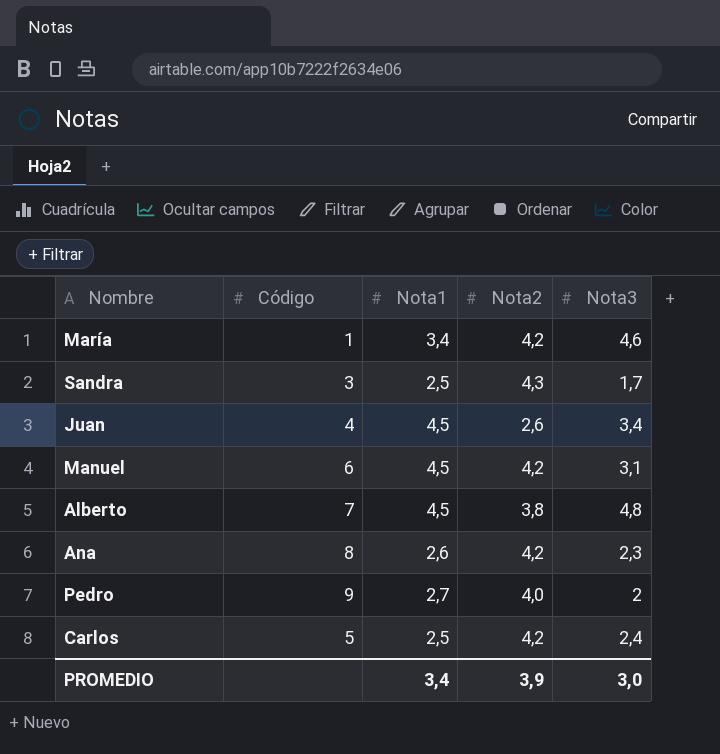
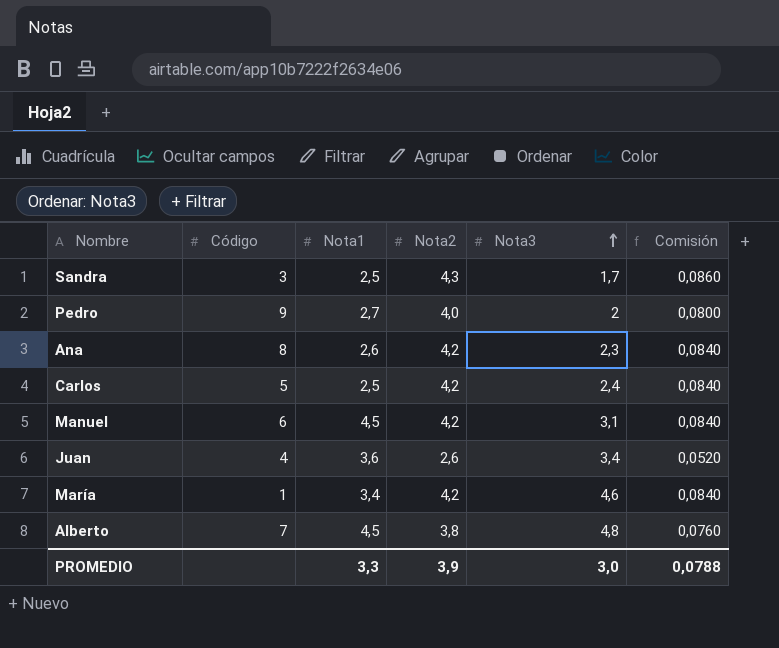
row order: none -> Nota3 ascending
column Comisión | formula: none -> [Nota2] * 0,02
Juan | Nota1: 4,5 -> 3,6
PROMEDIO | Nota1: 3,4 -> 3,3

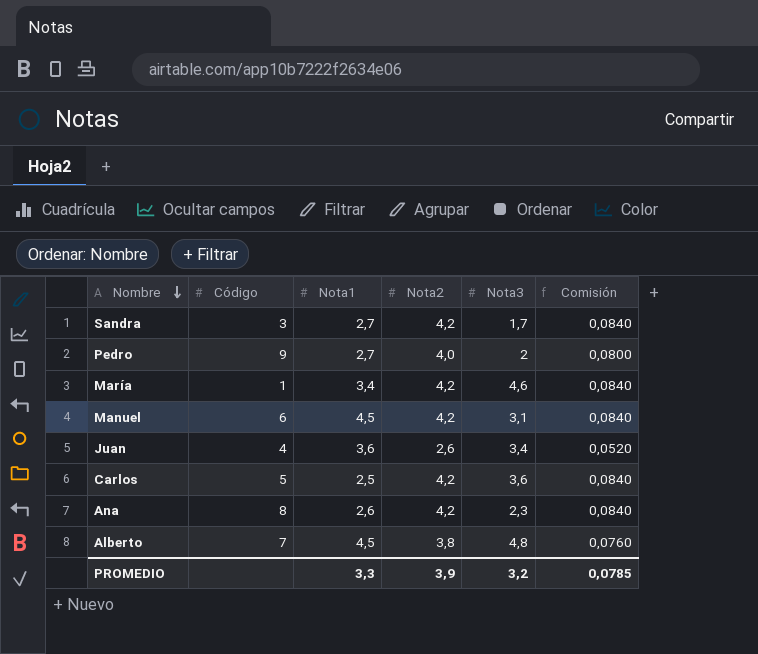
row order: Nota3 ascending -> Nombre descending
Sandra | Nota1: 2,5 -> 2,7
Sandra | Nota2: 4,3 -> 4,2
Sandra | Comisión: 0,0860 -> 0,0840
Carlos | Nota3: 2,4 -> 3,6
PROMEDIO | Nota3: 3,0 -> 3,2
PROMEDIO | Comisión: 0,0788 -> 0,0785

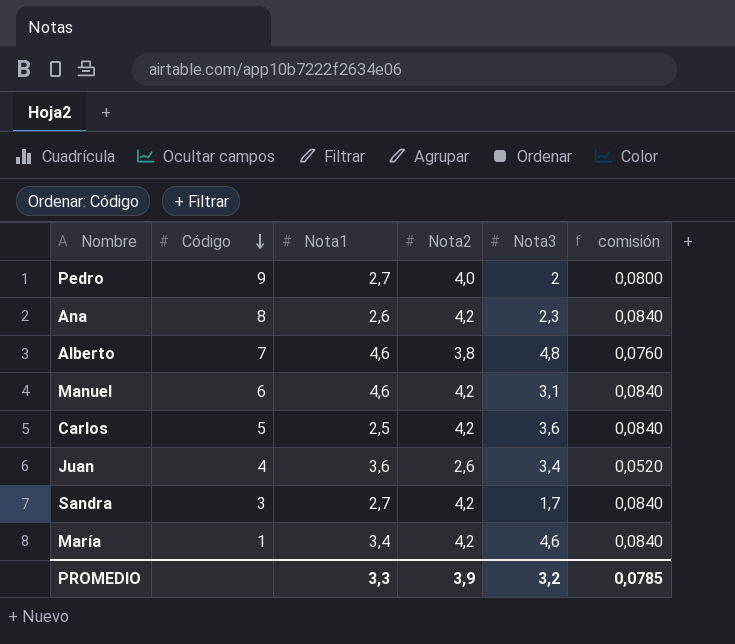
row order: Nombre descending -> Código descending
column name: Comisión -> comisión
Alberto | Nota1: 4,5 -> 4,6
Manuel | Nota1: 4,5 -> 4,6

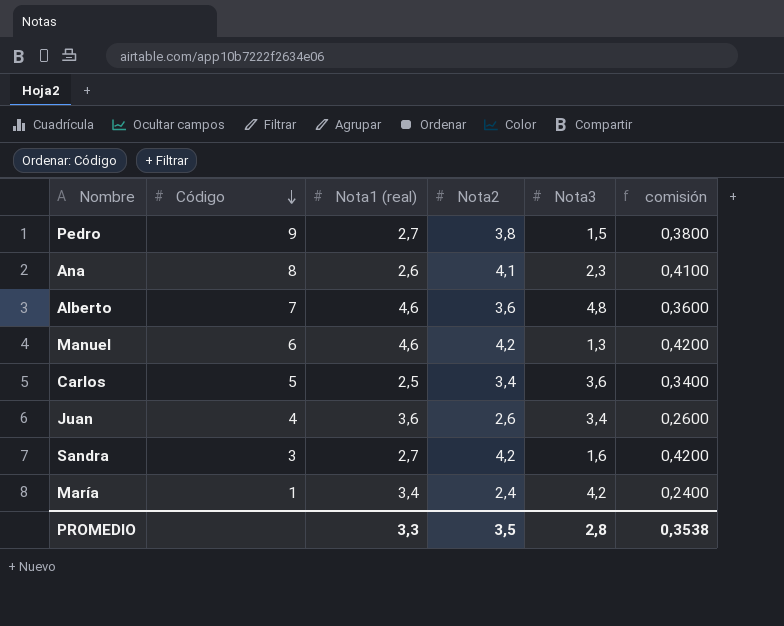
column name: Nota1 -> Nota1 (real)
column comisión | formula: [Nota2] * 0,02 -> [Nota2] * 0,1
Pedro | Nota2: 4,0 -> 3,8
Pedro | Nota3: 2 -> 1,5
Ana | Nota2: 4,2 -> 4,1
Alberto | Nota2: 3,8 -> 3,6
Manuel | Nota3: 3,1 -> 1,3
Carlos | Nota2: 4,2 -> 3,4
Sandra | Nota3: 1,7 -> 1,6
María | Nota2: 4,2 -> 2,4
María | Nota3: 4,6 -> 4,2
PROMEDIO | Nota2: 3,9 -> 3,5
PROMEDIO | Nota3: 3,2 -> 2,8
PROMEDIO | comisión: 0,0785 -> 0,3538

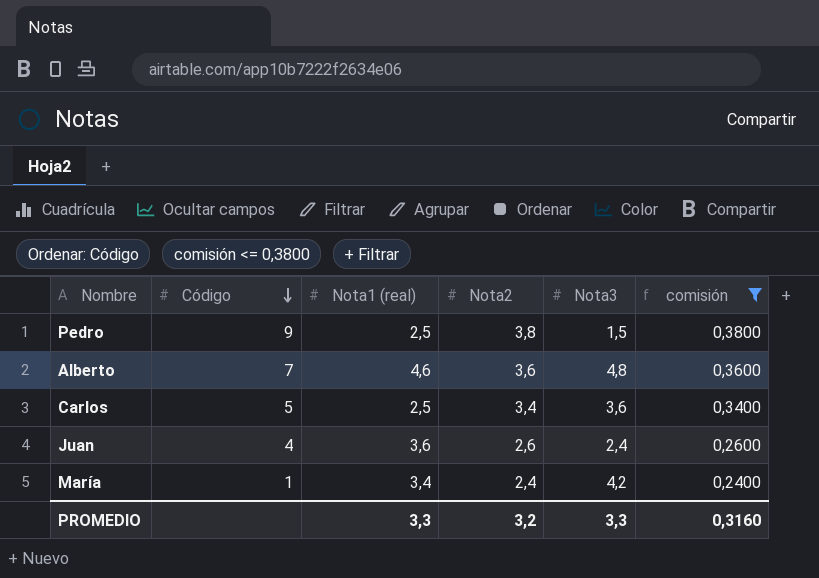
filter: none -> comisión <= 0,3800
Pedro | Nota1 (real): 2,7 -> 2,5
Juan | Nota3: 3,4 -> 2,4
PROMEDIO | Nota2: 3,5 -> 3,2
PROMEDIO | Nota3: 2,8 -> 3,3
PROMEDIO | comisión: 0,3538 -> 0,3160

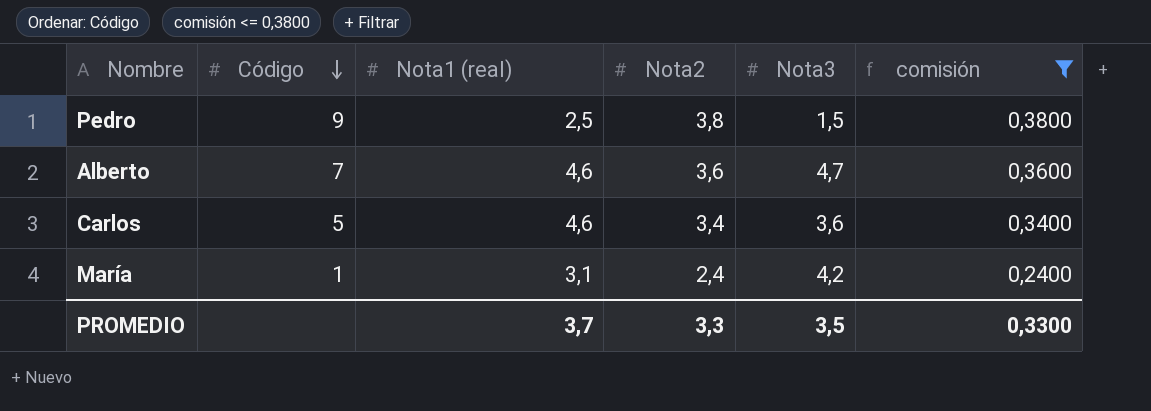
row Juan: 4 | 3,6 | 2,6 | 2,4 | 0,2600 -> none
Alberto | Nota3: 4,8 -> 4,7
Carlos | Nota1 (real): 2,5 -> 4,6
María | Nota1 (real): 3,4 -> 3,1
PROMEDIO | Nota1 (real): 3,3 -> 3,7
PROMEDIO | Nota2: 3,2 -> 3,3
PROMEDIO | Nota3: 3,3 -> 3,5
PROMEDIO | comisión: 0,3160 -> 0,3300

